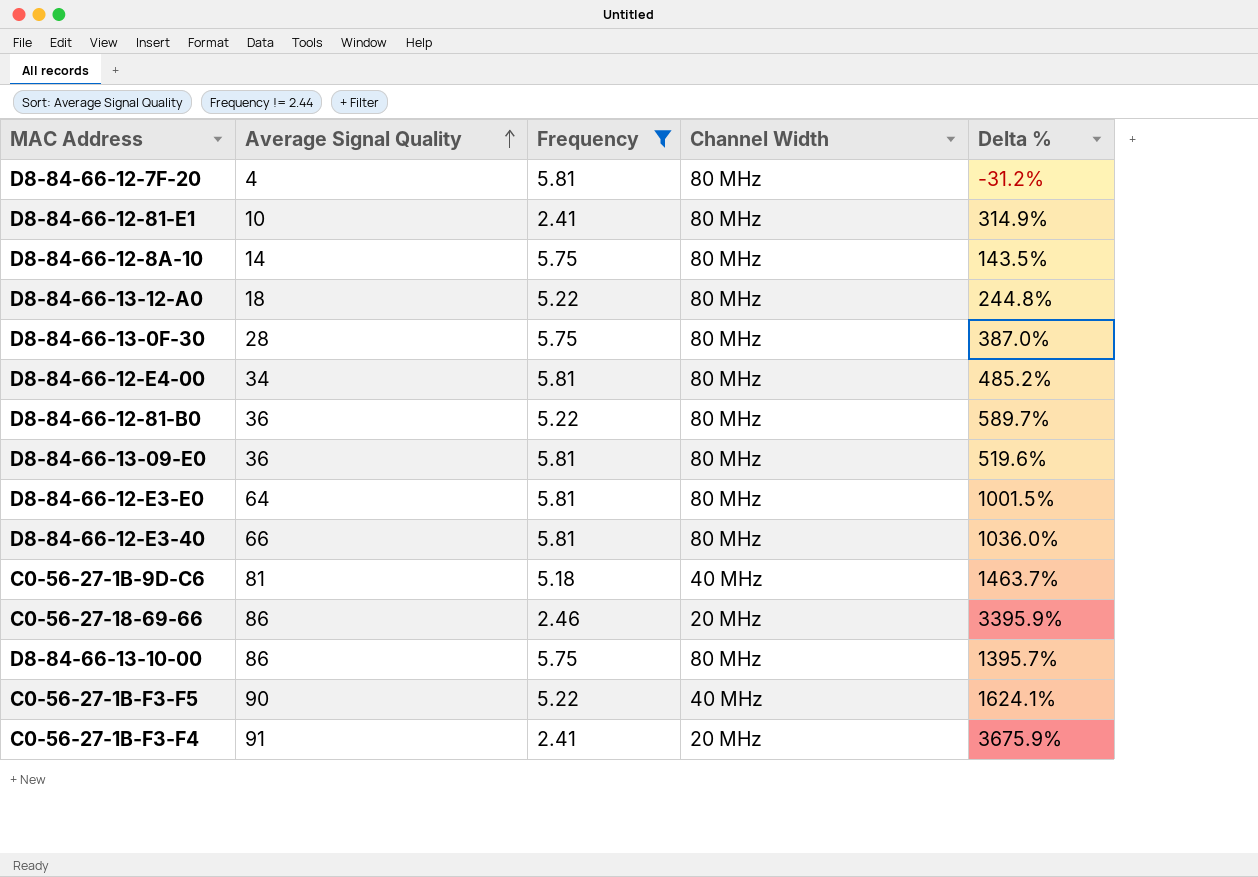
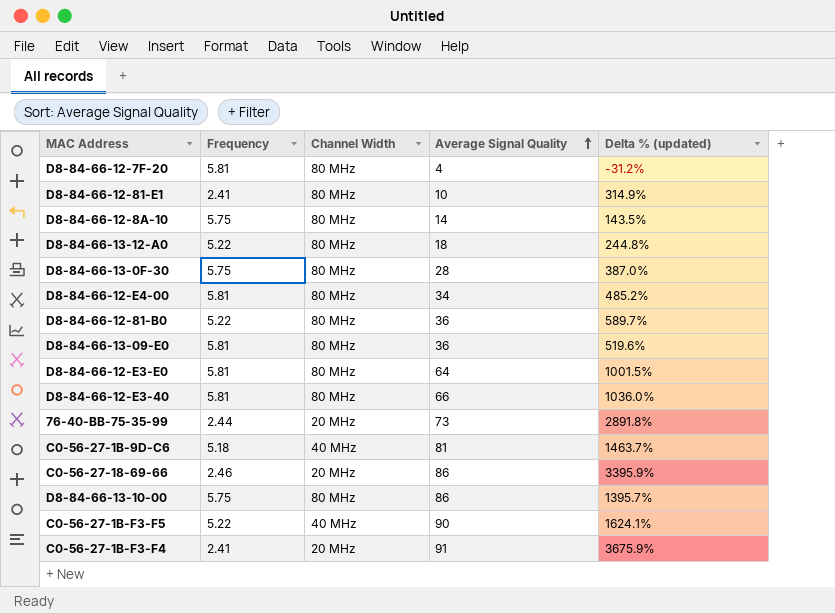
filter: Frequency != 2.44 -> none
column Average Signal Quality | position: 2 -> 4
column name: Delta % -> Delta % (updated)

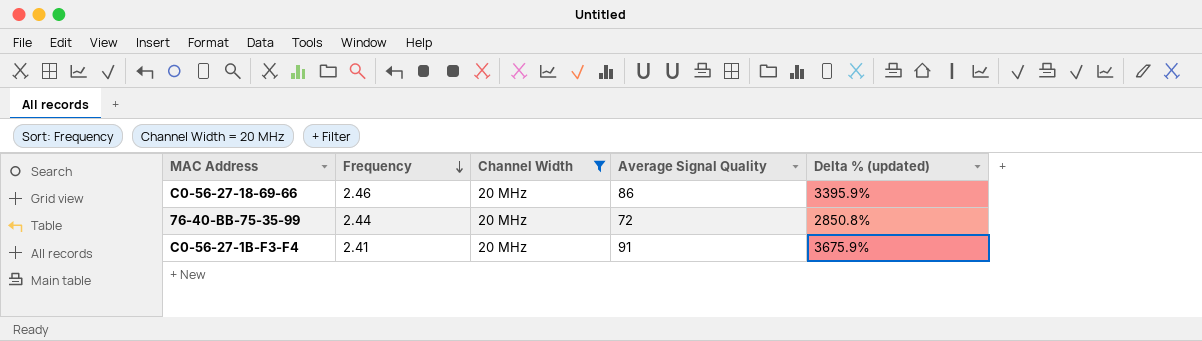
filter: none -> Channel Width = 20 MHz
row order: Average Signal Quality ascending -> Frequency descending
76-40-BB-75-35-99 | Average Signal Quality: 73 -> 72
76-40-BB-75-35-99 | Delta % (updated): 2891.8% -> 2850.8%

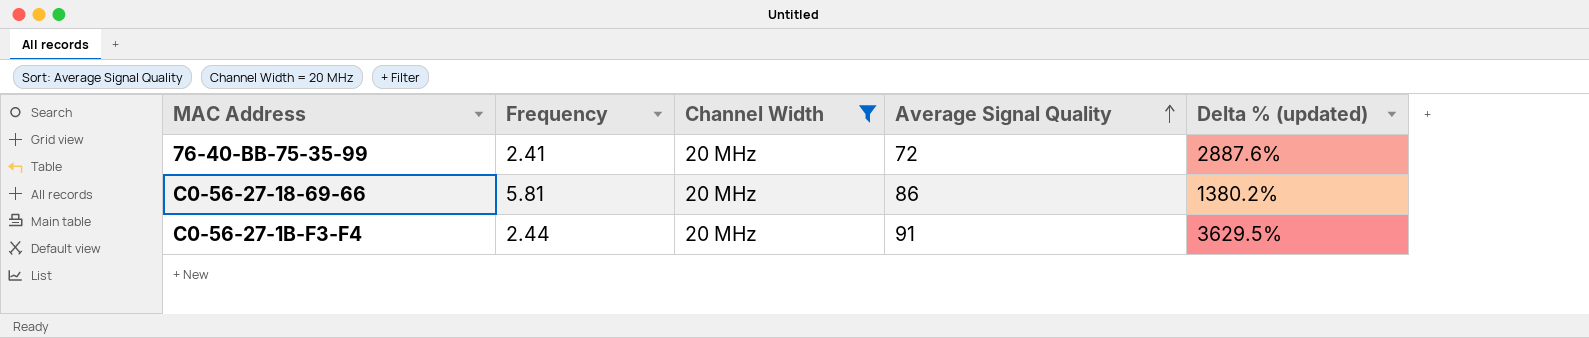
row order: Frequency descending -> Average Signal Quality ascending
76-40-BB-75-35-99 | Frequency: 2.44 -> 2.41
76-40-BB-75-35-99 | Delta % (updated): 2850.8% -> 2887.6%
C0-56-27-18-69-66 | Frequency: 2.46 -> 5.81
C0-56-27-18-69-66 | Delta % (updated): 3395.9% -> 1380.2%
C0-56-27-1B-F3-F4 | Frequency: 2.41 -> 2.44
C0-56-27-1B-F3-F4 | Delta % (updated): 3675.9% -> 3629.5%

